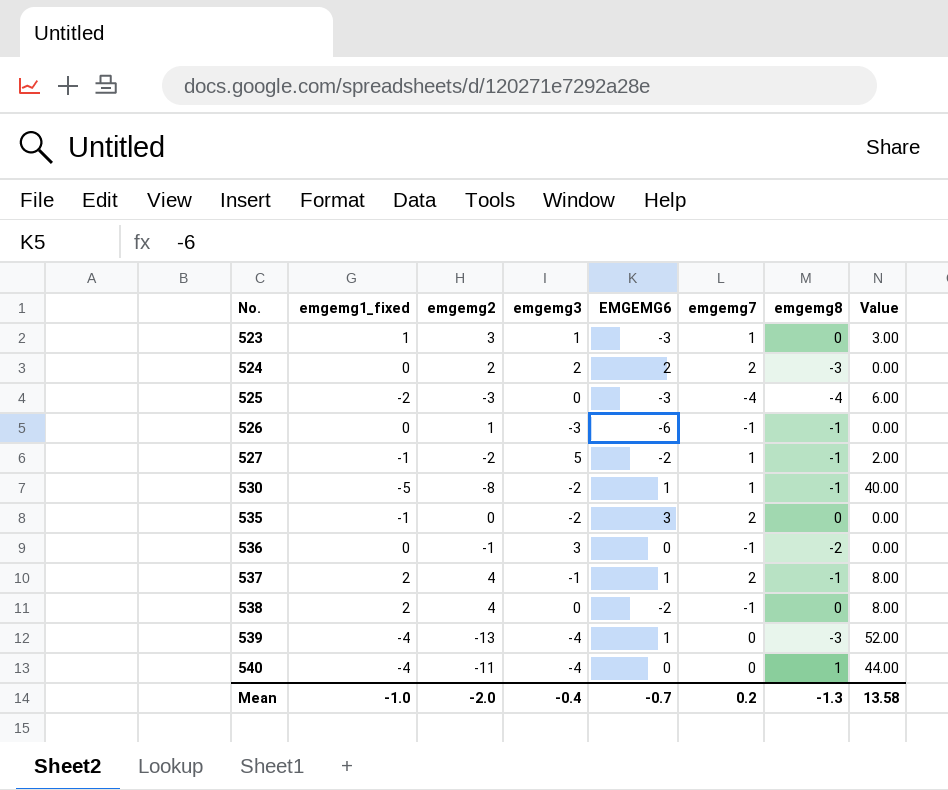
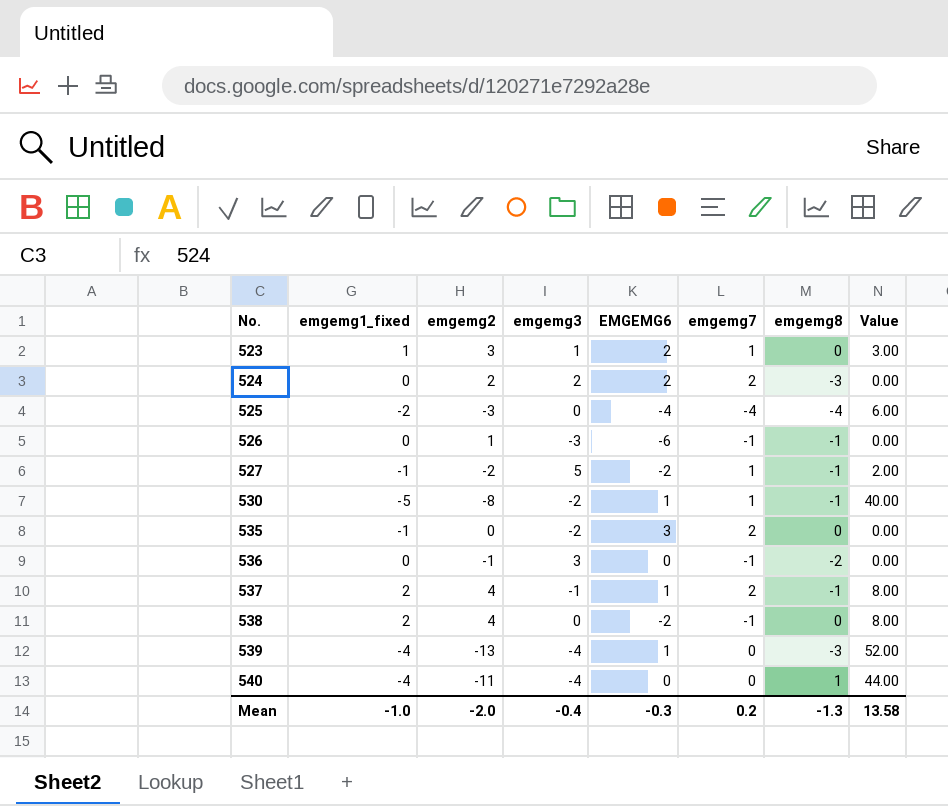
523 | EMGEMG6: -3 -> 2
525 | EMGEMG6: -3 -> -4
Mean | EMGEMG6: -0.7 -> -0.3

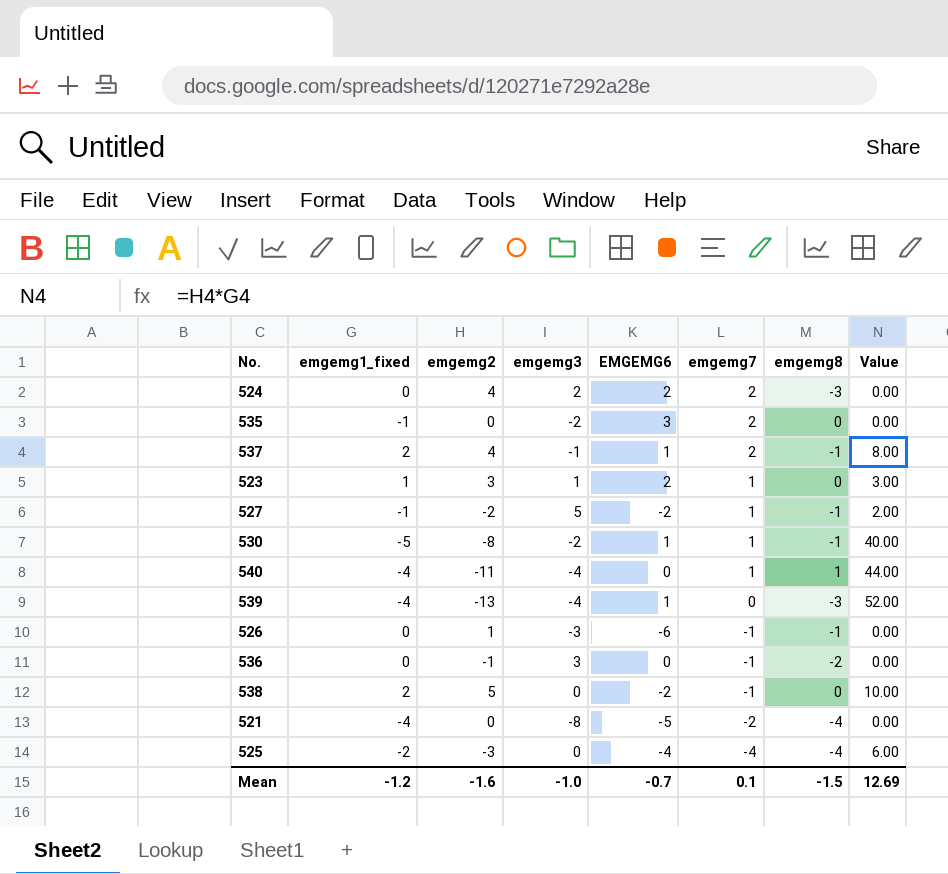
row order: No. ascending -> emgemg7 descending
524 | emgemg2: 2 -> 4
540 | emgemg7: 0 -> 1
538 | emgemg2: 4 -> 5
538 | Value: 8.00 -> 10.00
row 521: none -> -4 | 0 | -8 | -5 | -2 | -4 | 0.00
Mean | emgemg1_fixed: -1.0 -> -1.2
Mean | emgemg2: -2.0 -> -1.6
Mean | emgemg3: -0.4 -> -1.0
Mean | EMGEMG6: -0.3 -> -0.7
Mean | emgemg7: 0.2 -> 0.1
Mean | emgemg8: -1.3 -> -1.5
Mean | Value: 13.58 -> 12.69

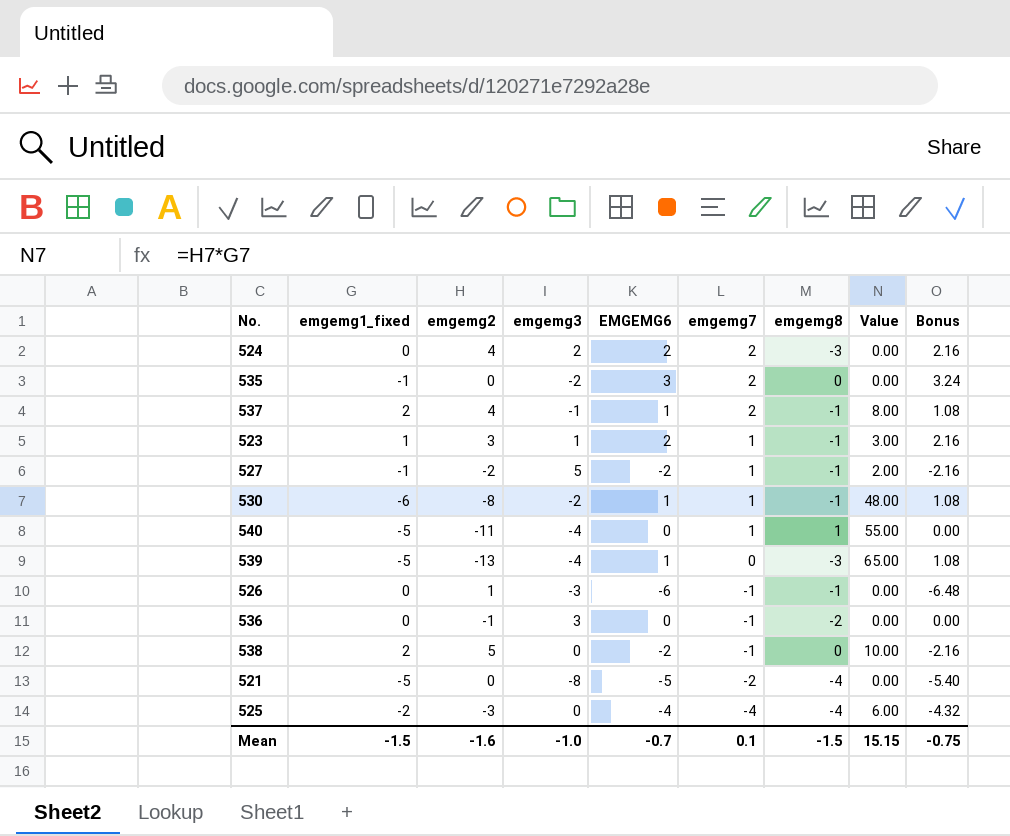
column Bonus | formula: none -> [EMGEMG6] * 1.08
523 | emgemg8: 0 -> -1
530 | emgemg1_fixed: -5 -> -6
530 | Value: 40.00 -> 48.00
540 | emgemg1_fixed: -4 -> -5
540 | Value: 44.00 -> 55.00
539 | emgemg1_fixed: -4 -> -5
539 | Value: 52.00 -> 65.00
521 | emgemg1_fixed: -4 -> -5
Mean | emgemg1_fixed: -1.2 -> -1.5
Mean | Value: 12.69 -> 15.15

